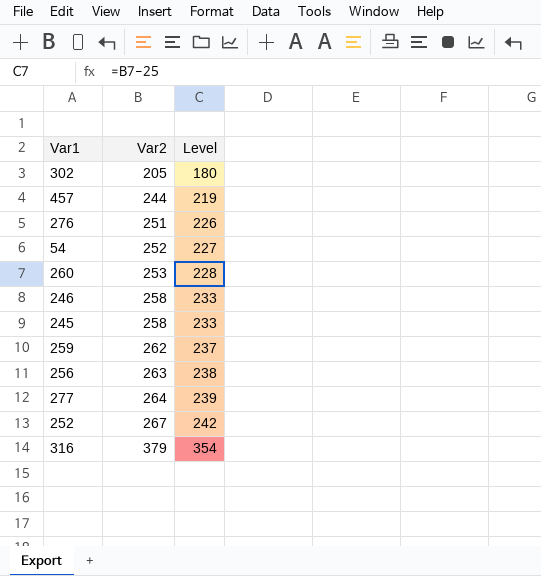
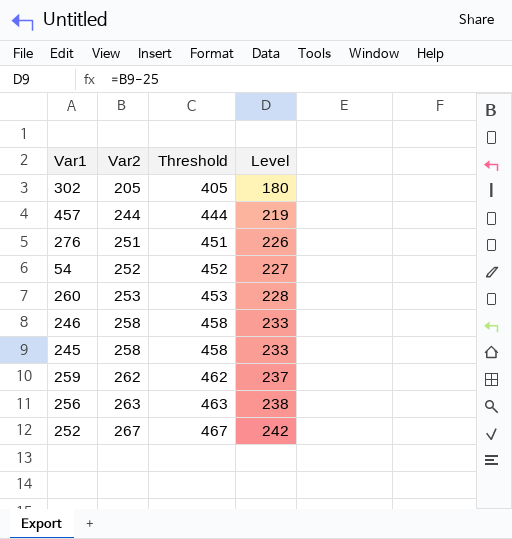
column Threshold | formula: none -> [Var2] + 200
row 277: 264 | 239 -> none
row 316: 379 | 354 -> none

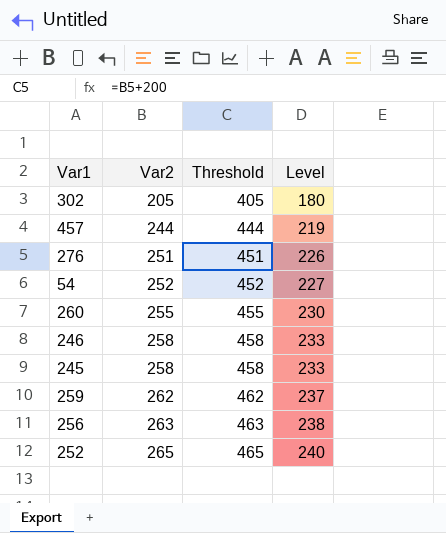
260 | Var2: 253 -> 255
260 | Threshold: 453 -> 455
260 | Level: 228 -> 230
252 | Var2: 267 -> 265
252 | Threshold: 467 -> 465
252 | Level: 242 -> 240

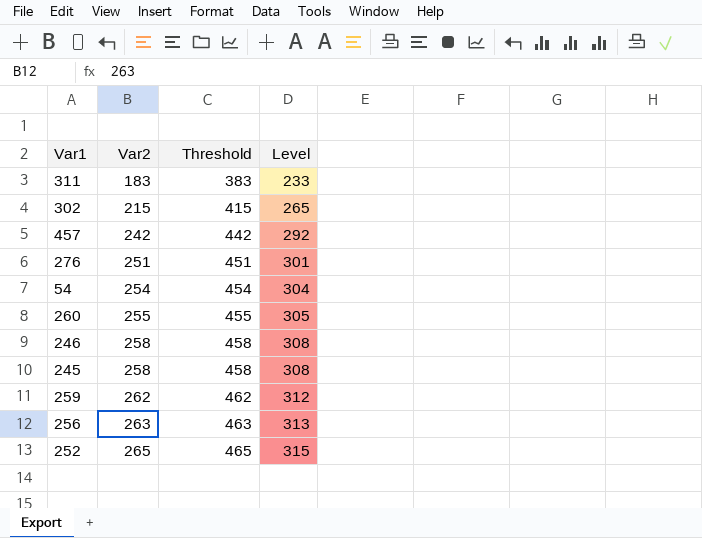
column Level | formula: [Var2] - 25 -> [Var2] + 50
row 311: none -> 183 | 383 | 233
302 | Var2: 205 -> 215
302 | Threshold: 405 -> 415
457 | Var2: 244 -> 242
457 | Threshold: 444 -> 442
54 | Var2: 252 -> 254
54 | Threshold: 452 -> 454

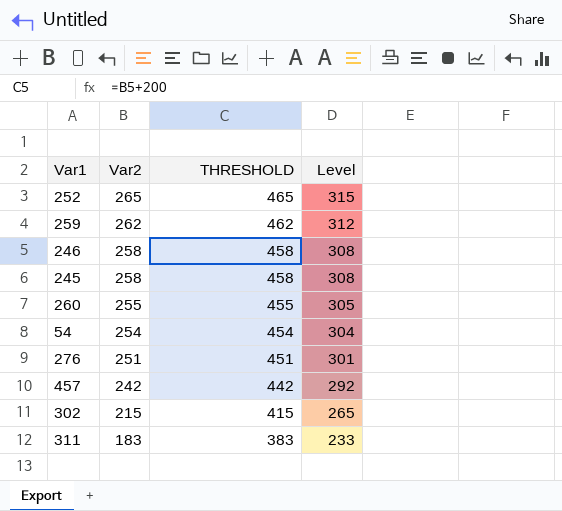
row order: Var2 ascending -> Var2 descending
column name: Threshold -> THRESHOLD
row 256: 263 | 463 | 313 -> none

